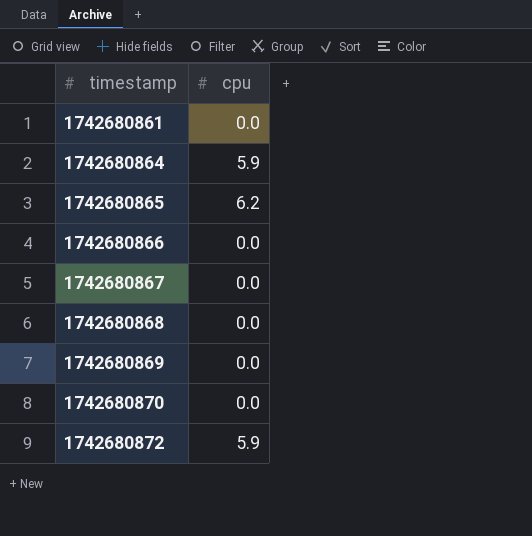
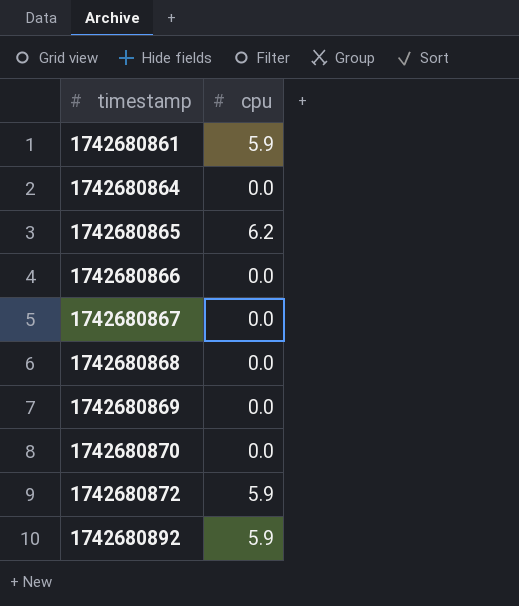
1742680861 | cpu: 0.0 -> 5.9
1742680864 | cpu: 5.9 -> 0.0
row 1742680892: none -> 5.9

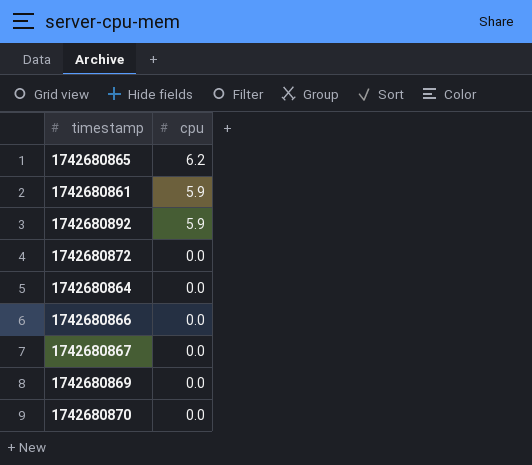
row order: timestamp ascending -> cpu descending
row 1742680868: 0.0 -> none
1742680872 | cpu: 5.9 -> 0.0

